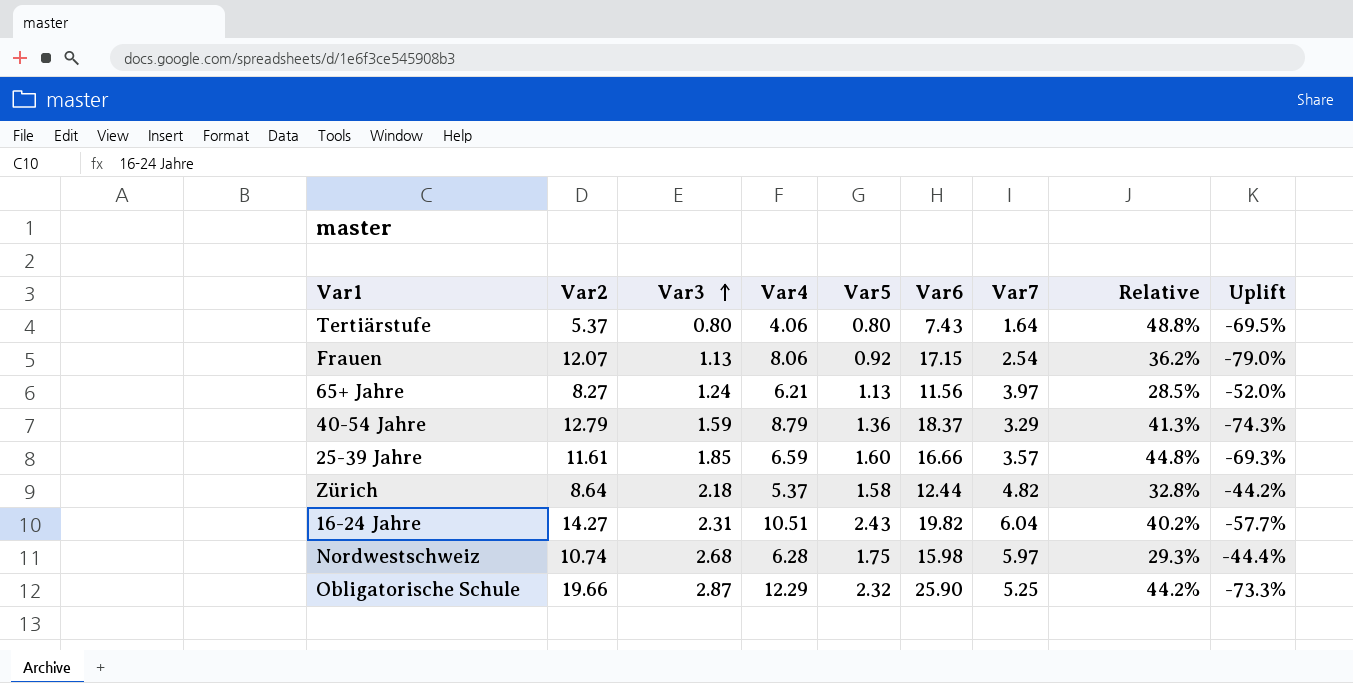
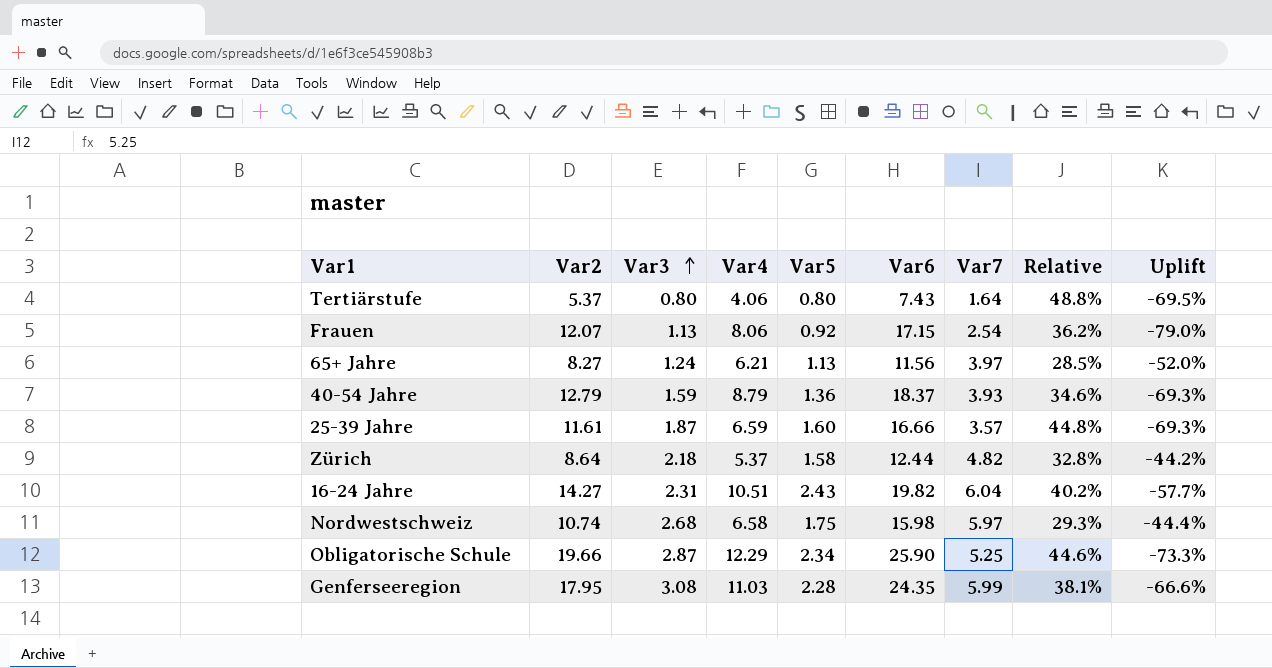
40-54 Jahre | Var7: 3.29 -> 3.93
40-54 Jahre | Relative: 41.3% -> 34.6%
40-54 Jahre | Uplift: -74.3% -> -69.3%
25-39 Jahre | Var3: 1.85 -> 1.87
Nordwestschweiz | Var4: 6.28 -> 6.58
Obligatorische Schule | Var5: 2.32 -> 2.34
Obligatorische Schule | Relative: 44.2% -> 44.6%
row Genferseeregion: none -> 17.95 | 3.08 | 11.03 | 2.28 | 24.35 | 5.99 | 38.1% | -66.6%

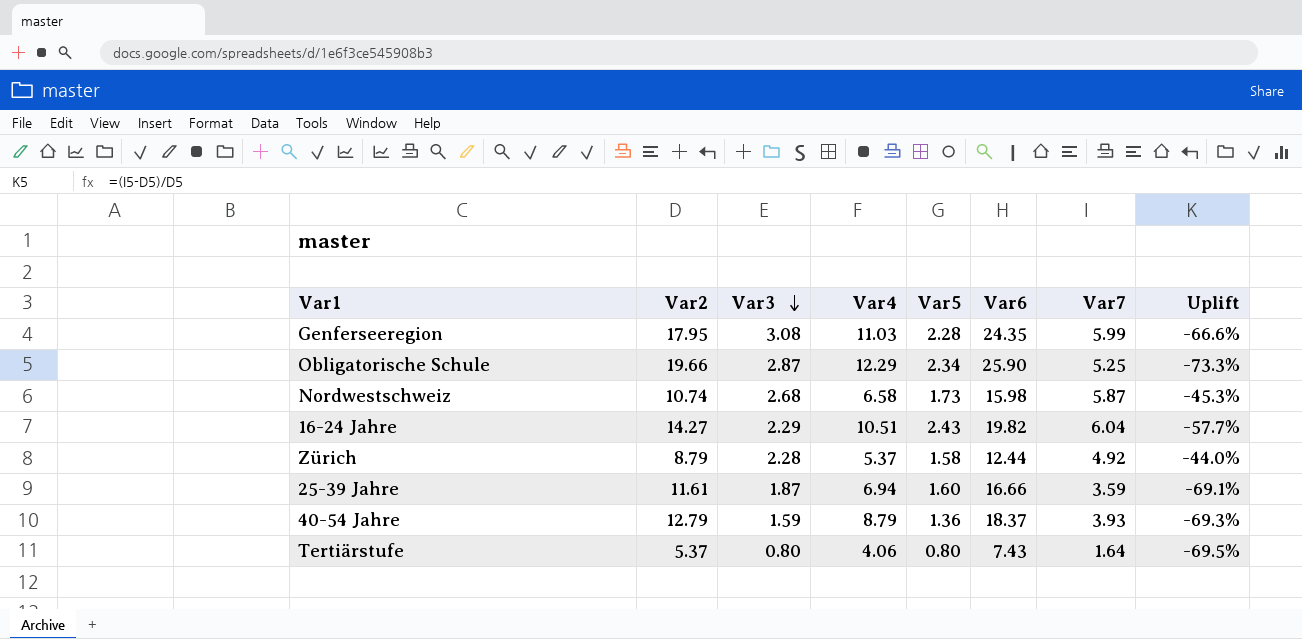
row order: Var3 ascending -> Var3 descending
column Relative | formula: [Var5] / [Var7] -> none
row Frauen: 12.07 | 1.13 | 8.06 | 0.92 | 17.15 | 2.54 | 36.2% | -79.0% -> none
row 65+ Jahre: 8.27 | 1.24 | 6.21 | 1.13 | 11.56 | 3.97 | 28.5% | -52.0% -> none
Nordwestschweiz | Var5: 1.75 -> 1.73
Nordwestschweiz | Var7: 5.97 -> 5.87
Nordwestschweiz | Uplift: -44.4% -> -45.3%
16-24 Jahre | Var3: 2.31 -> 2.29
Zürich | Var2: 8.64 -> 8.79
Zürich | Var3: 2.18 -> 2.28
Zürich | Var7: 4.82 -> 4.92
Zürich | Uplift: -44.2% -> -44.0%
25-39 Jahre | Var4: 6.59 -> 6.94
25-39 Jahre | Var7: 3.57 -> 3.59
25-39 Jahre | Uplift: -69.3% -> -69.1%

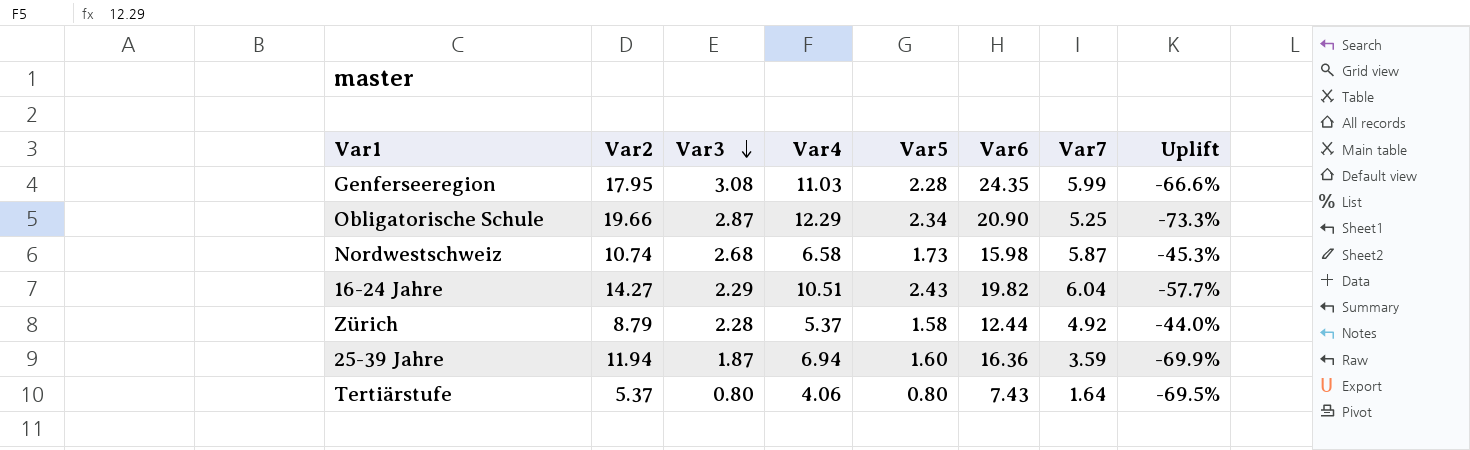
row 40-54 Jahre: 12.79 | 1.59 | 8.79 | 1.36 | 18.37 | 3.93 | -69.3% -> none
Obligatorische Schule | Var6: 25.90 -> 20.90
25-39 Jahre | Var2: 11.61 -> 11.94
25-39 Jahre | Var6: 16.66 -> 16.36
25-39 Jahre | Uplift: -69.1% -> -69.9%

